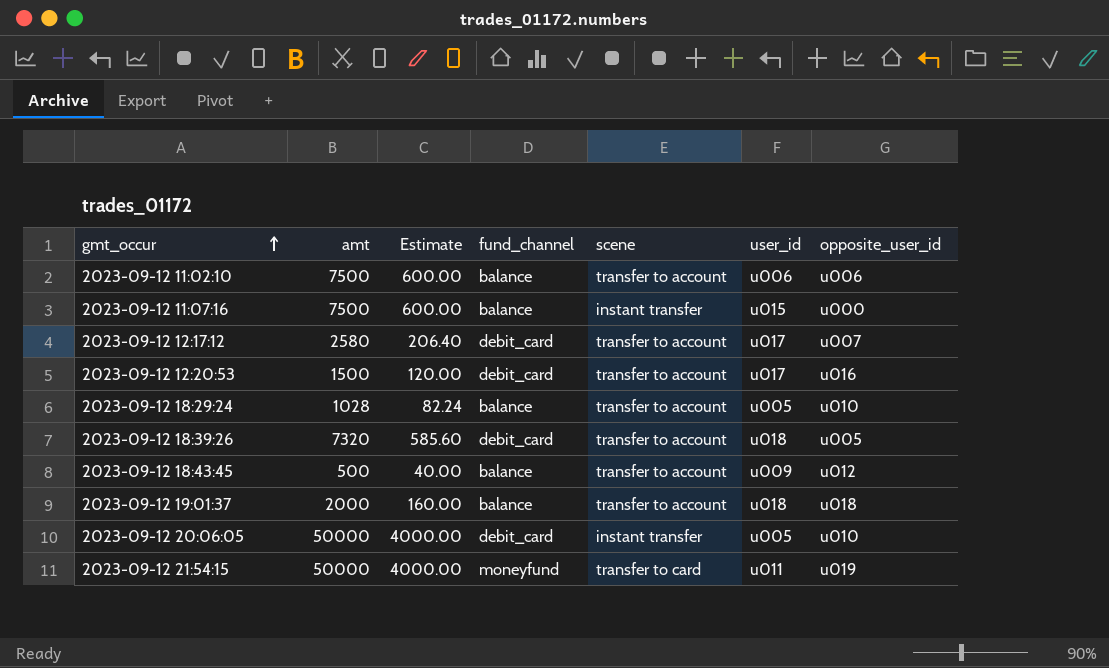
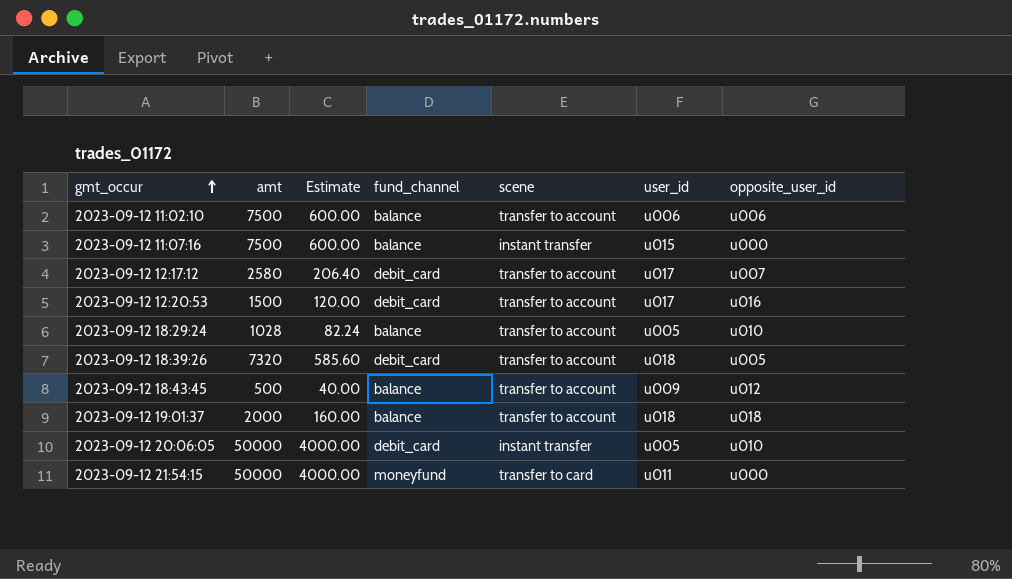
2023-09-12 21:54:15 | opposite_user_id: u019 -> u000

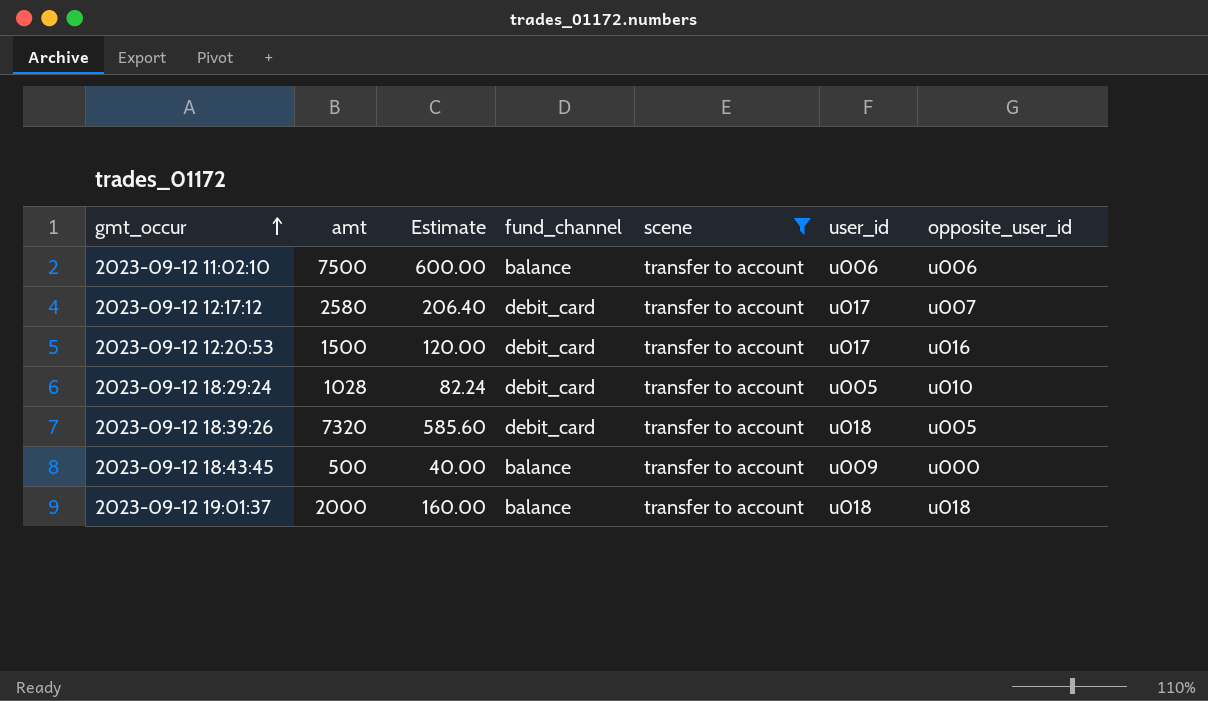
filter: none -> scene = transfer to account
2023-09-12 18:29:24 | fund_channel: balance -> debit_card
2023-09-12 18:43:45 | opposite_user_id: u012 -> u000

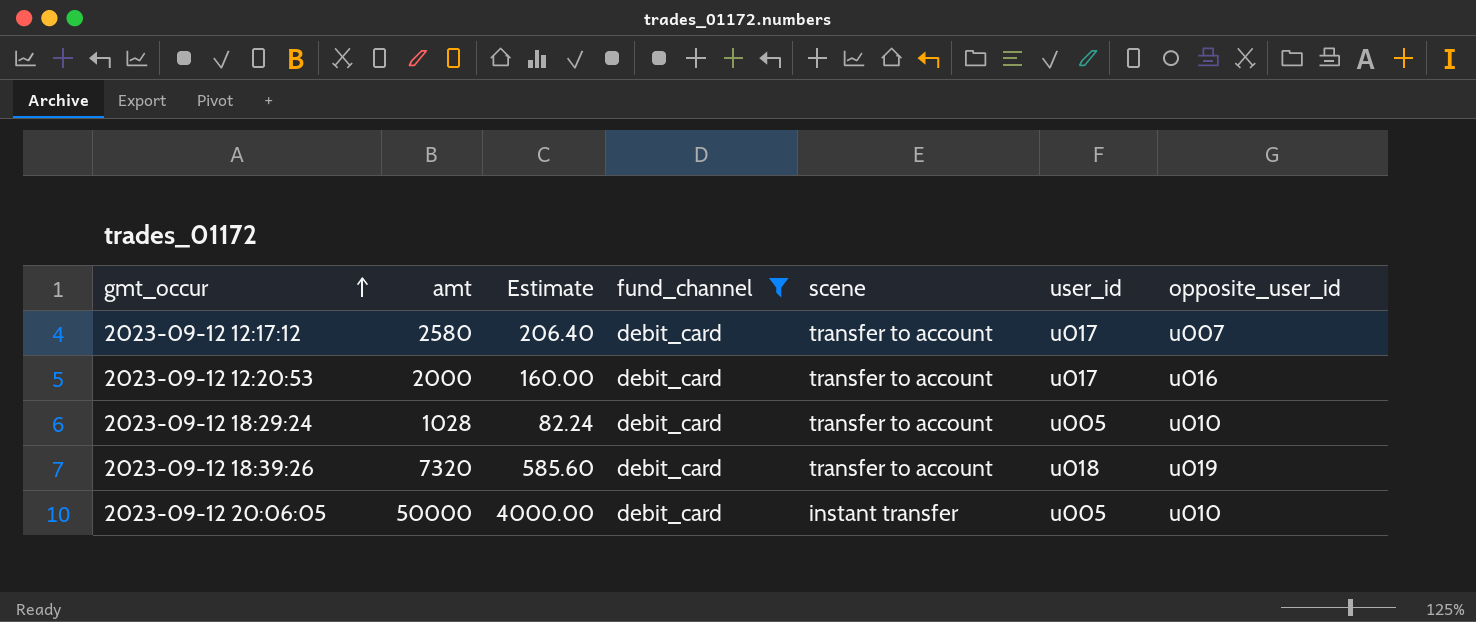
filter: scene = transfer to account -> fund_channel = debit_card
2023-09-12 12:20:53 | amt: 1500 -> 2000
2023-09-12 12:20:53 | Estimate: 120.00 -> 160.00
2023-09-12 18:39:26 | opposite_user_id: u005 -> u019

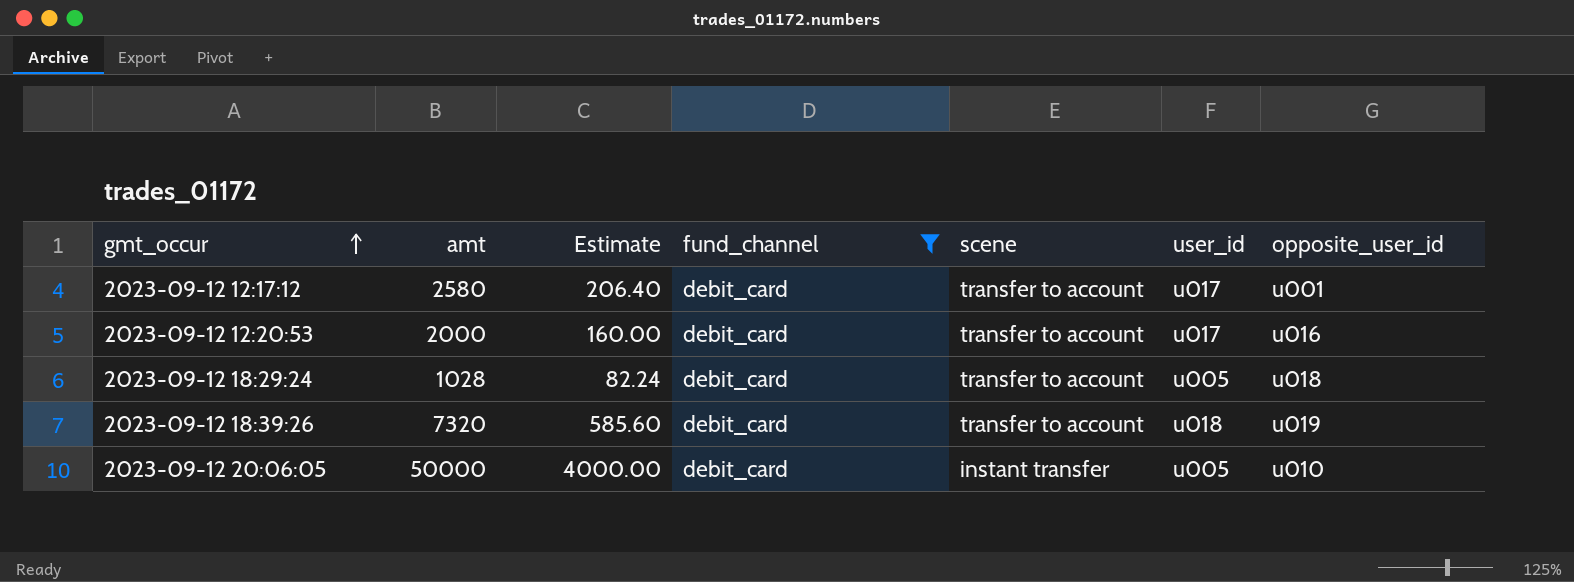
2023-09-12 12:17:12 | opposite_user_id: u007 -> u001
2023-09-12 18:29:24 | opposite_user_id: u010 -> u018

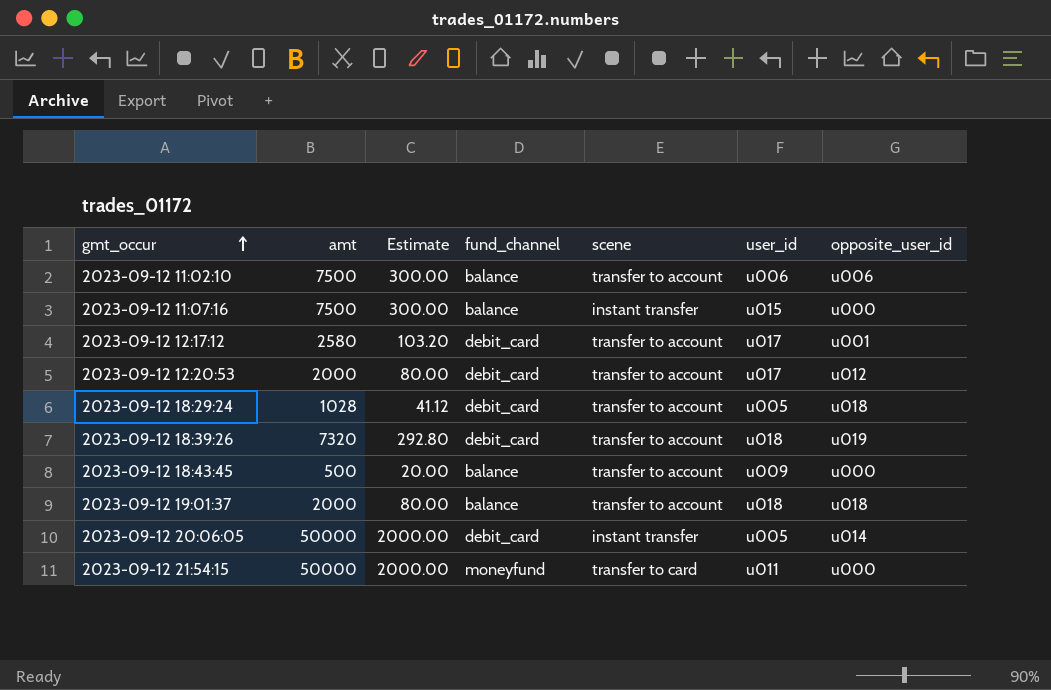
filter: fund_channel = debit_card -> none
column Estimate | formula: [amt] * 0.08 -> [amt] * 0.04
2023-09-12 12:20:53 | opposite_user_id: u016 -> u012
2023-09-12 20:06:05 | opposite_user_id: u010 -> u014

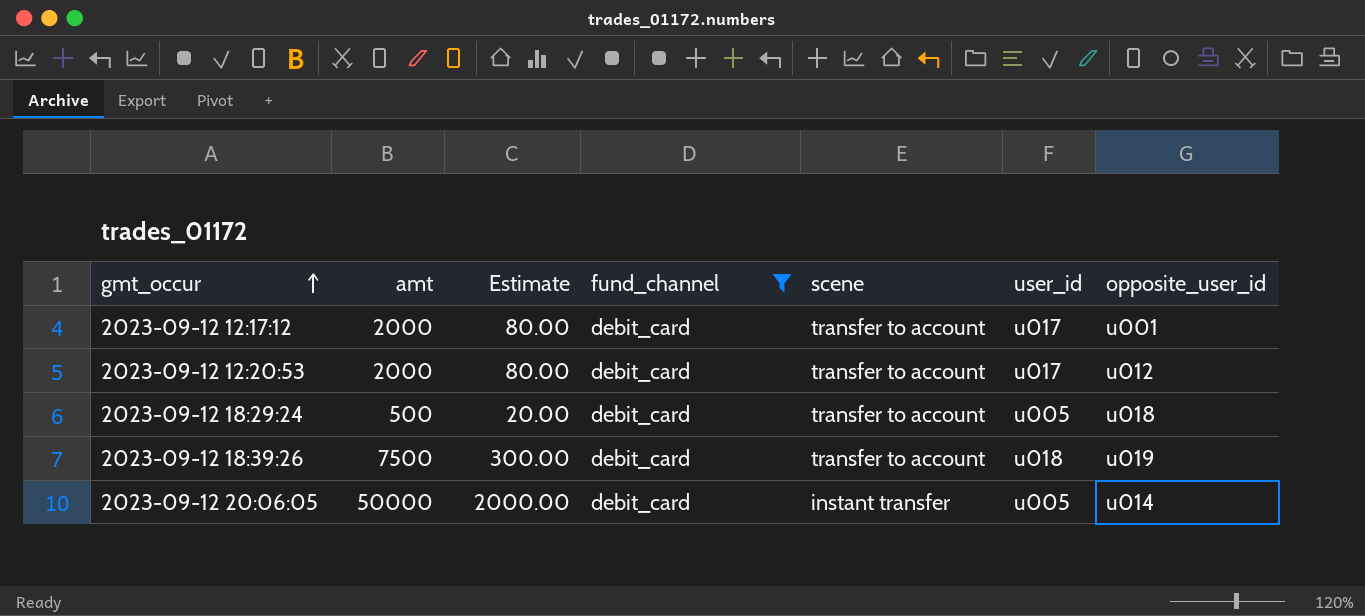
filter: none -> fund_channel = debit_card
2023-09-12 12:17:12 | amt: 2580 -> 2000
2023-09-12 12:17:12 | Estimate: 103.20 -> 80.00
2023-09-12 18:29:24 | amt: 1028 -> 500
2023-09-12 18:29:24 | Estimate: 41.12 -> 20.00
2023-09-12 18:39:26 | amt: 7320 -> 7500
2023-09-12 18:39:26 | Estimate: 292.80 -> 300.00

